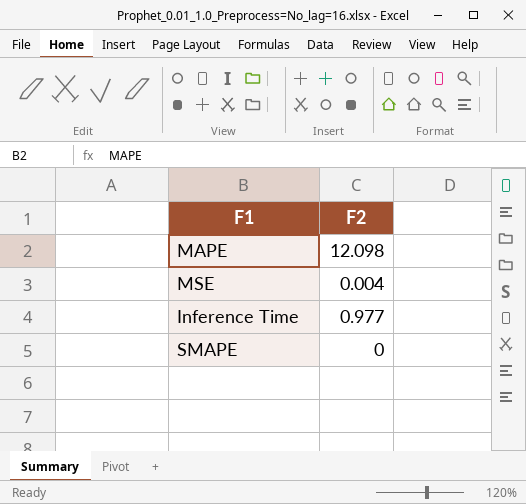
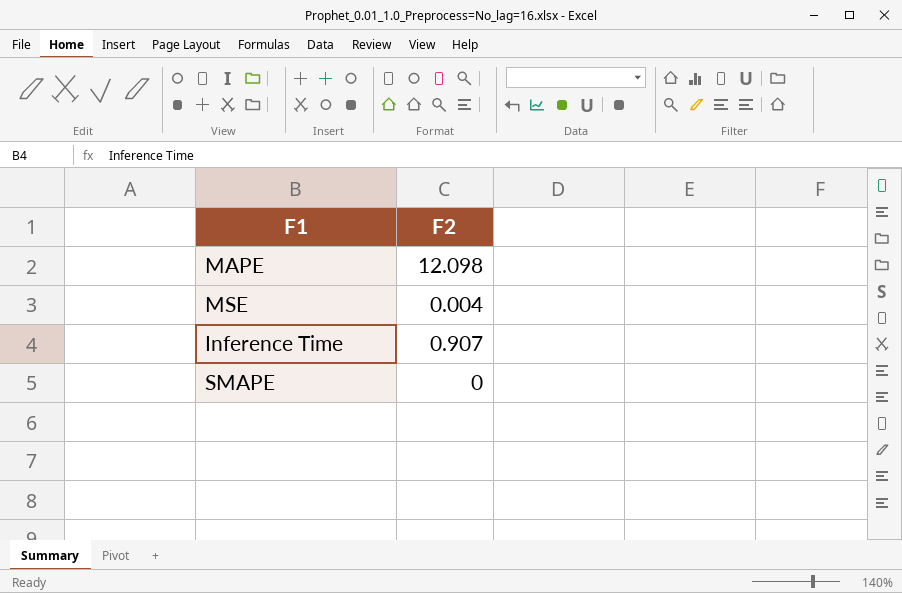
Inference Time | F2: 0.977 -> 0.907

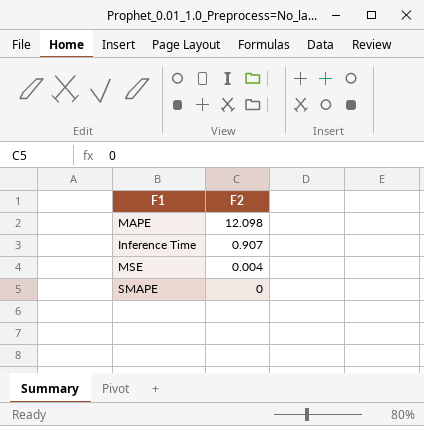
row order: none -> F2 descending

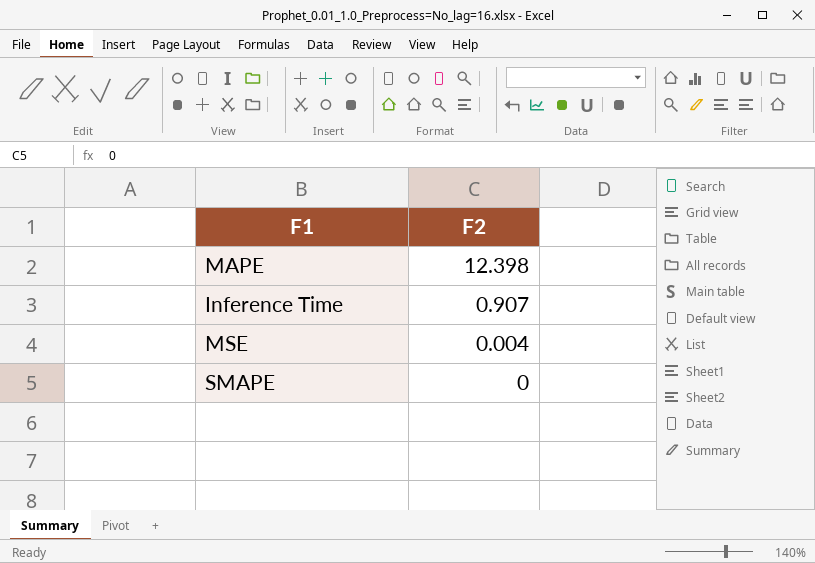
MAPE | F2: 12.098 -> 12.398

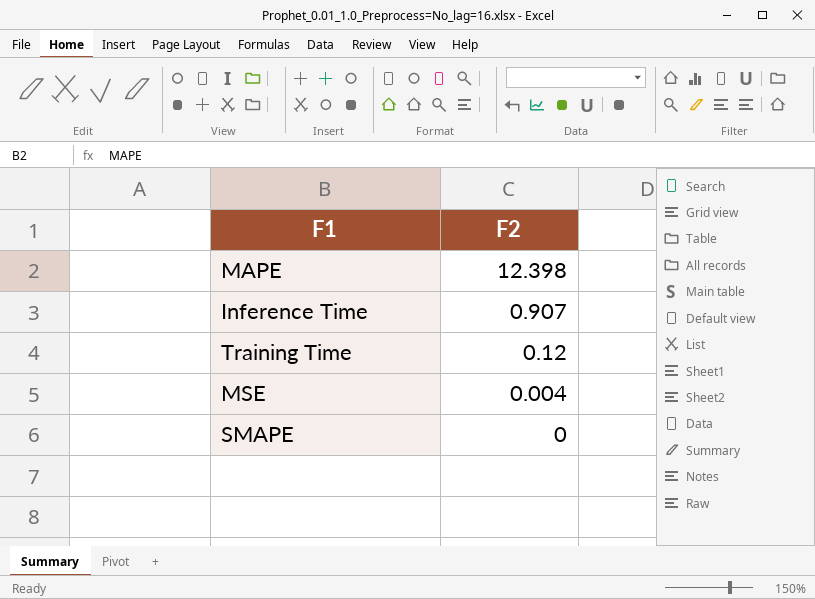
row Training Time: none -> 0.12

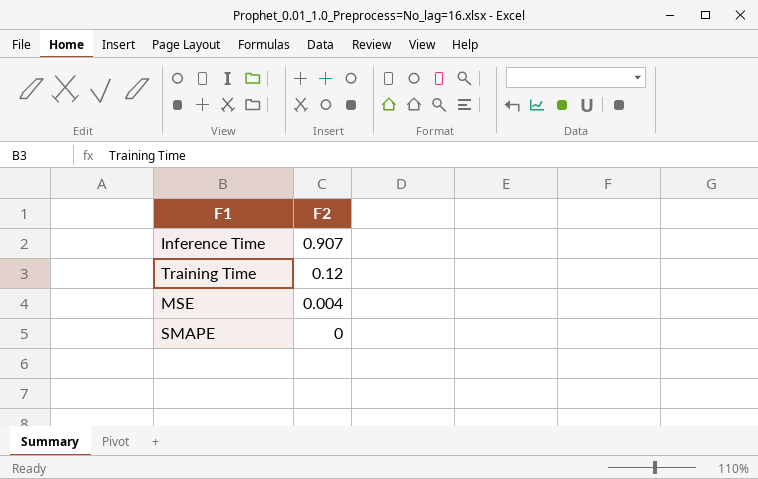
row MAPE: 12.398 -> none

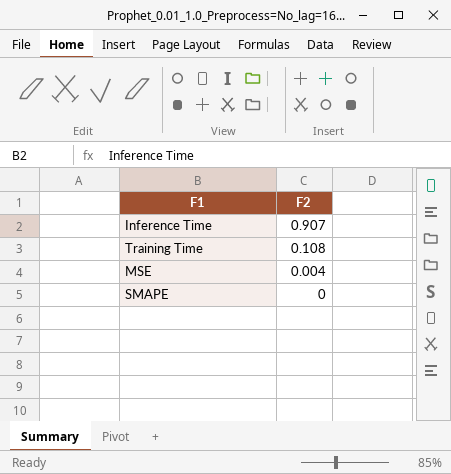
Training Time | F2: 0.12 -> 0.108

